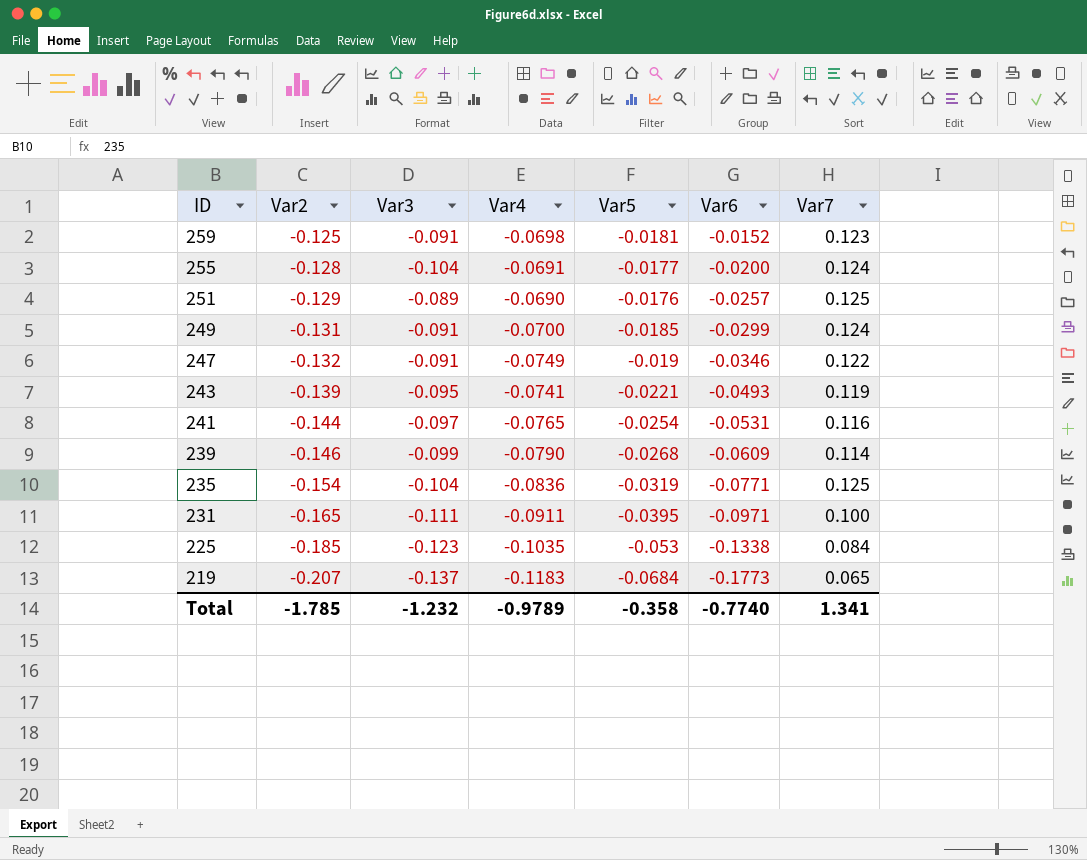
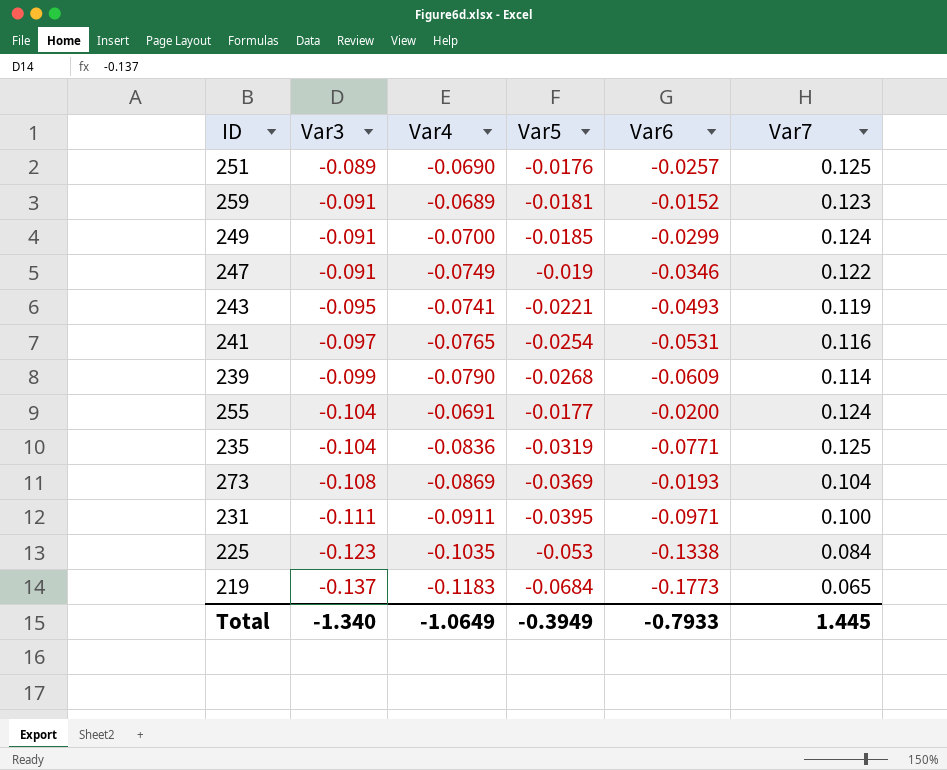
row order: ID descending -> Var3 descending
column Var2 | position: 2 -> none
259 | Var4: -0.0698 -> -0.0689
row 273: none -> -0.108 | -0.0869 | -0.0369 | -0.0193 | 0.104
Total | Var3: -1.232 -> -1.340
Total | Var4: -0.9789 -> -1.0649
Total | Var5: -0.358 -> -0.3949
Total | Var6: -0.7740 -> -0.7933
Total | Var7: 1.341 -> 1.445

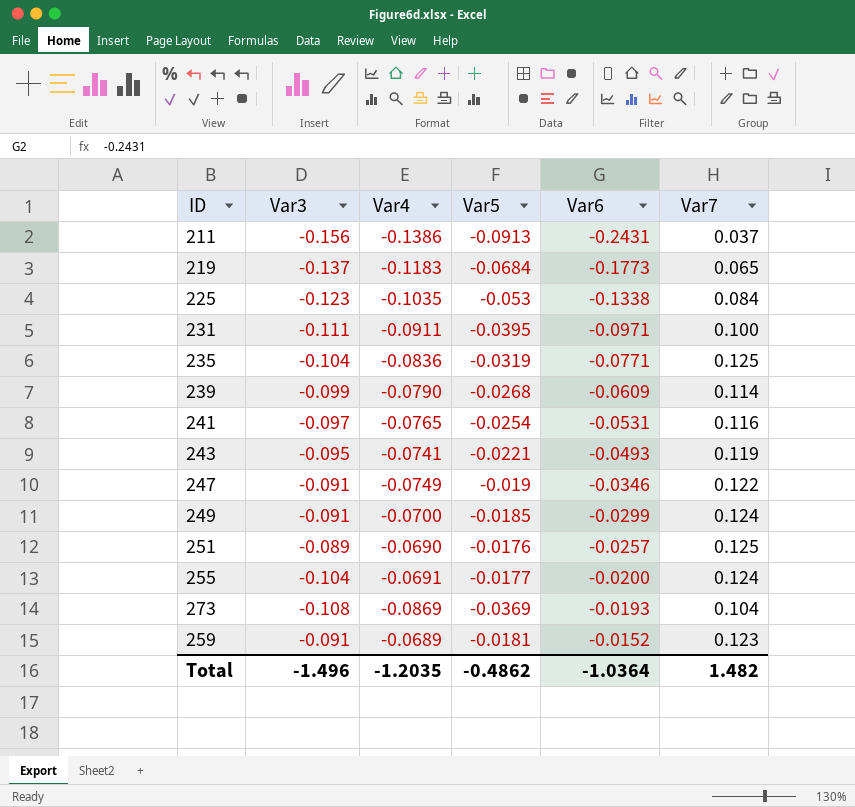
row order: Var3 descending -> Var6 ascending
row 211: none -> -0.156 | -0.1386 | -0.0913 | -0.2431 | 0.037
Total | Var3: -1.340 -> -1.496
Total | Var4: -1.0649 -> -1.2035
Total | Var5: -0.3949 -> -0.4862
Total | Var6: -0.7933 -> -1.0364
Total | Var7: 1.445 -> 1.482

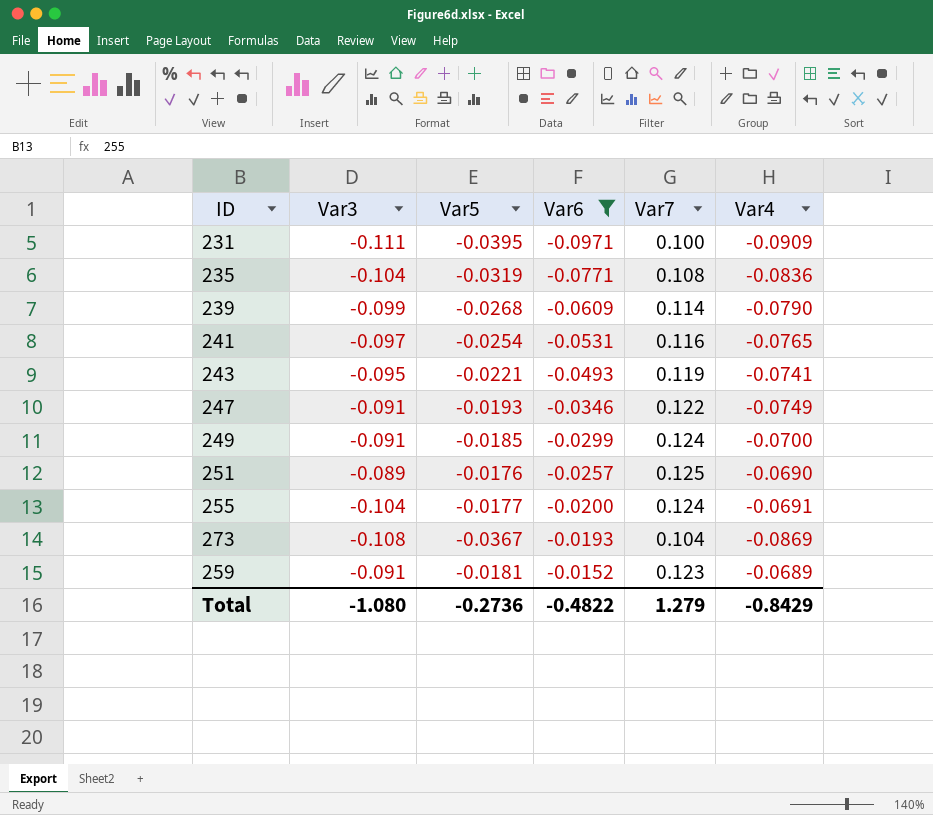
filter: none -> Var6 >= -0.0971
column Var4 | position: 3 -> 6
231 | Var4: -0.0911 -> -0.0909
235 | Var7: 0.125 -> 0.108
247 | Var5: -0.019 -> -0.0193
273 | Var5: -0.0369 -> -0.0367
Total | Var3: -1.496 -> -1.080
Total | Var5: -0.4862 -> -0.2736
Total | Var6: -1.0364 -> -0.4822
Total | Var7: 1.482 -> 1.279
Total | Var4: -1.2035 -> -0.8429

